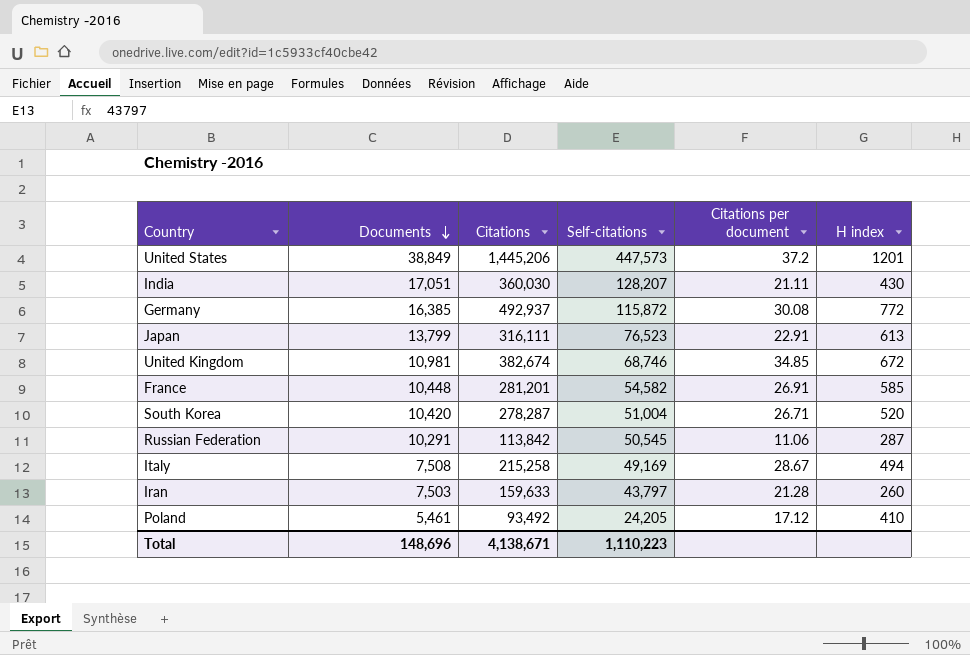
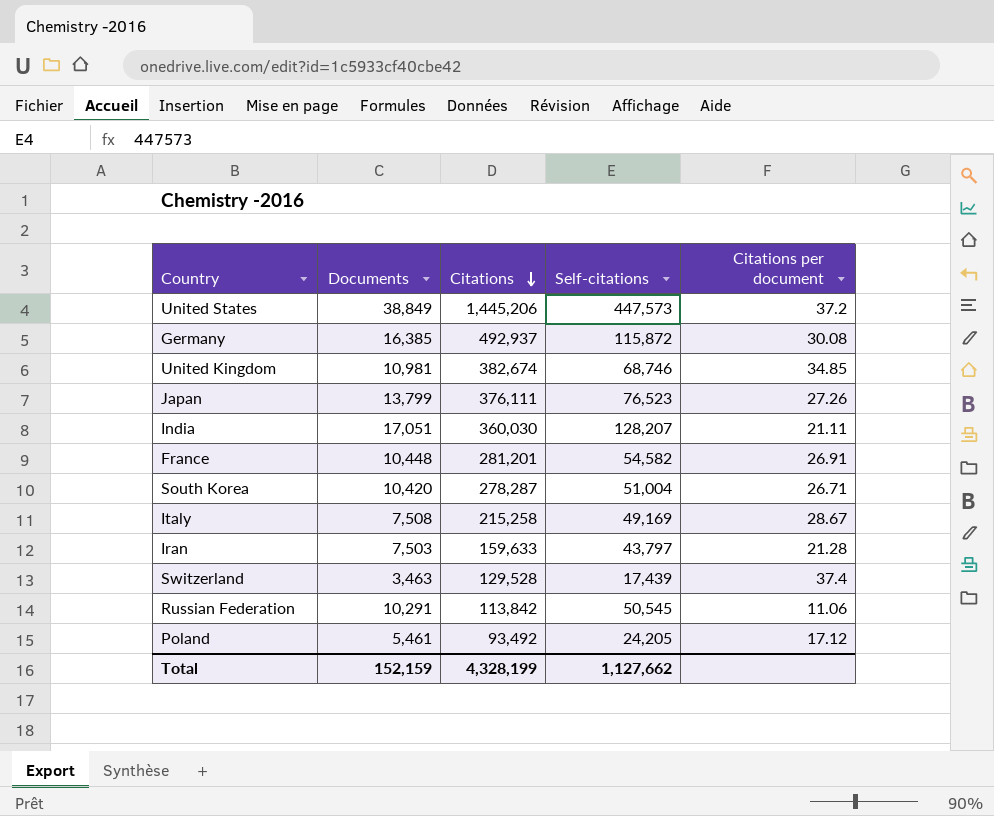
row order: Documents descending -> Citations descending
column H index | position: 6 -> none
Japan | Citations: 316,111 -> 376,111
Japan | Citations per document: 22.91 -> 27.26
row Switzerland: none -> 3,463 | 129,528 | 17,439 | 37.4
Total | Documents: 148,696 -> 152,159
Total | Citations: 4,138,671 -> 4,328,199
Total | Self-citations: 1,110,223 -> 1,127,662

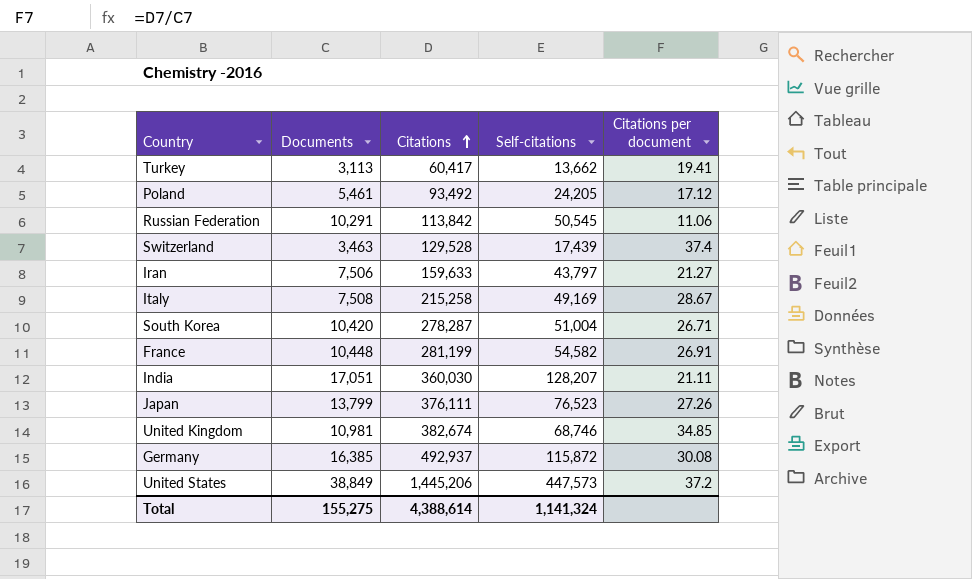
row order: Citations descending -> Citations ascending
row Turkey: none -> 3,113 | 60,417 | 13,662 | 19.41
Iran | Documents: 7,503 -> 7,506
Iran | Citations per document: 21.28 -> 21.27
France | Citations: 281,201 -> 281,199
Total | Documents: 152,159 -> 155,275
Total | Citations: 4,328,199 -> 4,388,614
Total | Self-citations: 1,127,662 -> 1,141,324

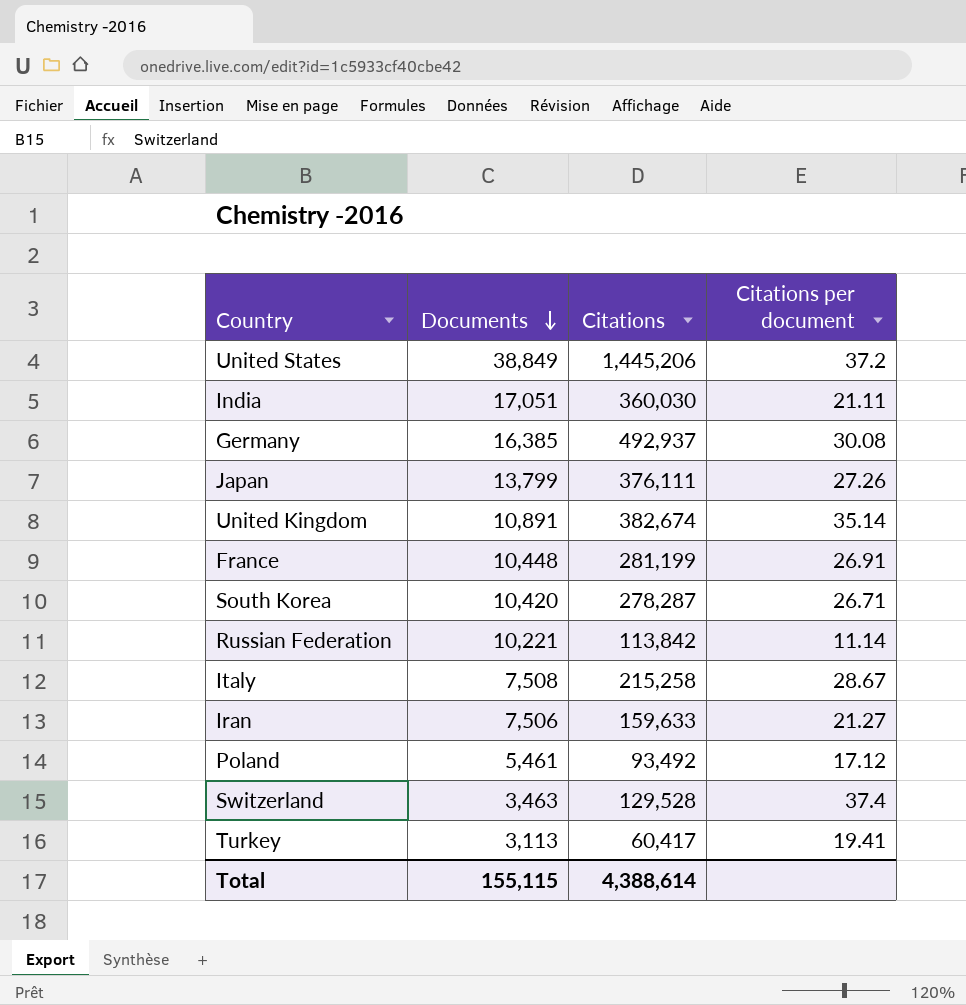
row order: Citations ascending -> Documents descending
column Self-citations | position: 4 -> none
United Kingdom | Documents: 10,981 -> 10,891
United Kingdom | Citations per document: 34.85 -> 35.14
Russian Federation | Documents: 10,291 -> 10,221
Russian Federation | Citations per document: 11.06 -> 11.14
Total | Documents: 155,275 -> 155,115

